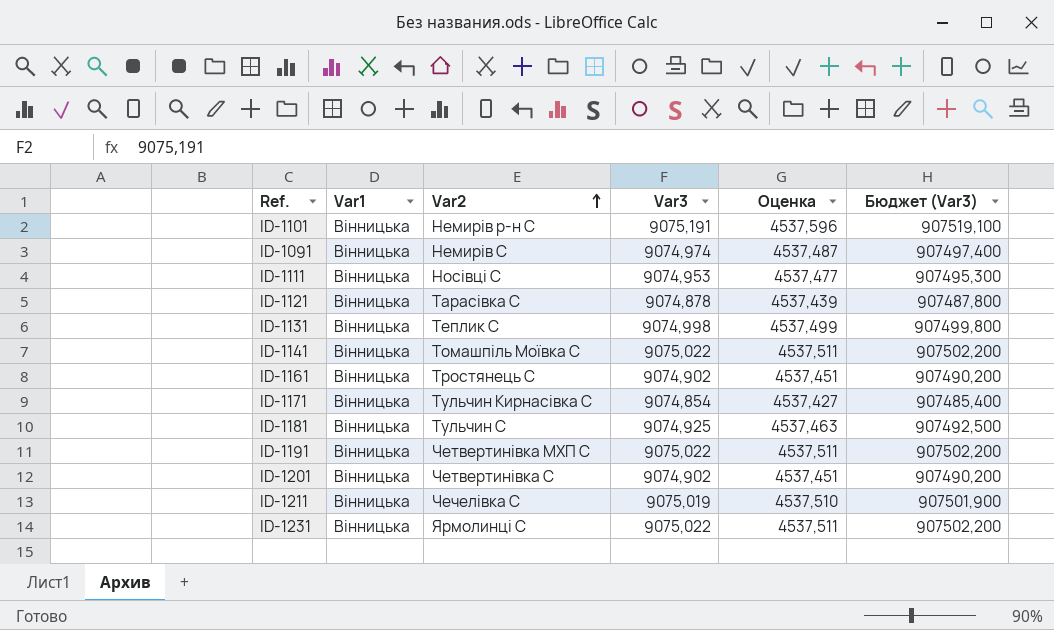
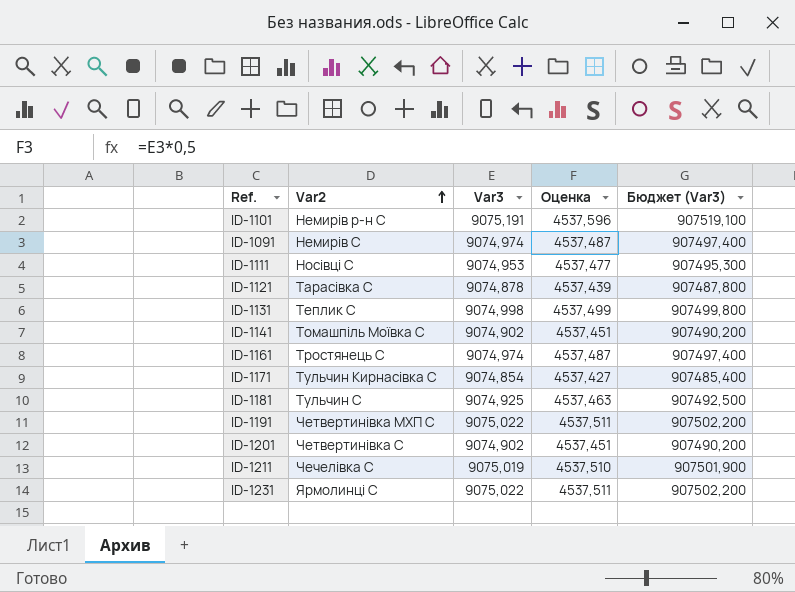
column Var1 | position: 2 -> none
ID-1141 | Var3: 9075,022 -> 9074,902
ID-1141 | Оценка: 4537,511 -> 4537,451
ID-1141 | Бюджет (Var3): 907502,200 -> 907490,200
ID-1161 | Var3: 9074,902 -> 9074,974
ID-1161 | Оценка: 4537,451 -> 4537,487
ID-1161 | Бюджет (Var3): 907490,200 -> 907497,400

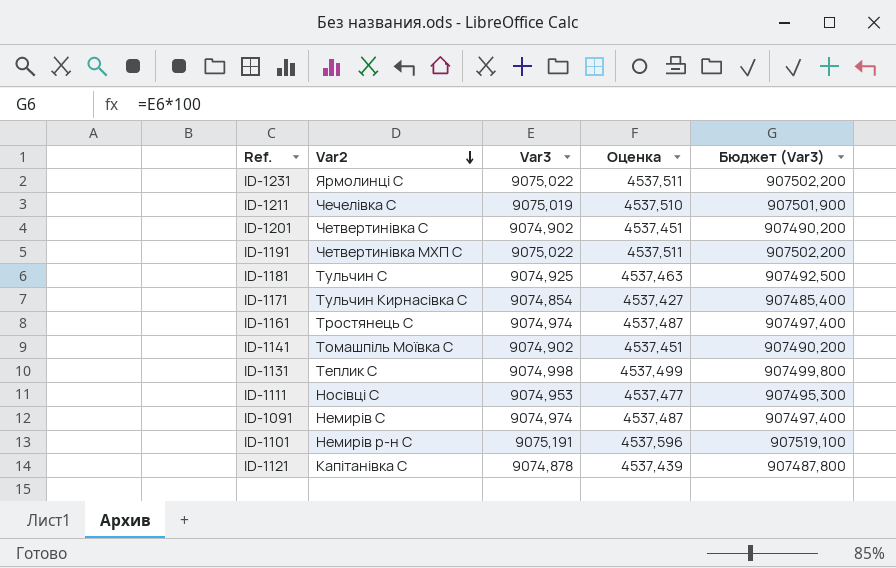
row order: Var2 ascending -> Var2 descending
ID-1121 | Var2: Тарасівка С -> Капітанівка С

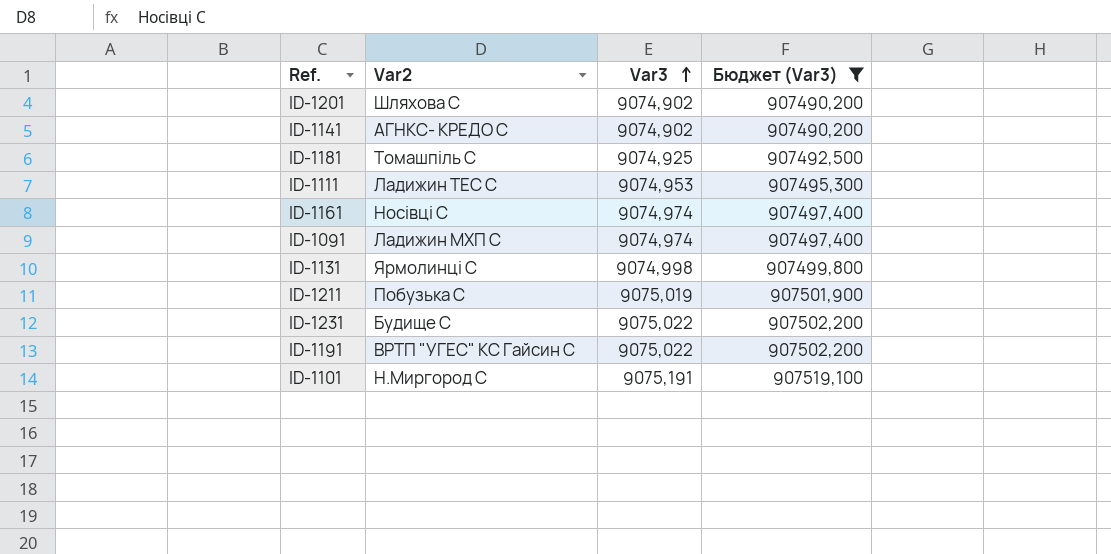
filter: none -> Бюджет (Var3) >= 907490,200
row order: Var2 descending -> Var3 ascending
column Оценка | formula: [Var3] * 0,5 -> none
ID-1201 | Var2: Четвертинівка С -> Шляхова С
ID-1141 | Var2: Томашпіль Моївка C -> АГНКС- КРЕДО С
ID-1181 | Var2: Тульчин С -> Томашпіль С
ID-1111 | Var2: Носівці С -> Ладижин ТЕС С
ID-1161 | Var2: Тростянець С -> Носівці С
ID-1091 | Var2: Немирів С -> Ладижин МХП С
ID-1131 | Var2: Теплик С -> Ярмолинці С
ID-1211 | Var2: Чечелівка С -> Побузька С
ID-1231 | Var2: Ярмолинці С -> Будище С
ID-1191 | Var2: Четвертинівка МХП С -> ВРТП "УГЕС" КС Гайсин С
ID-1101 | Var2: Немирів р-н С -> Н.Миргород С

